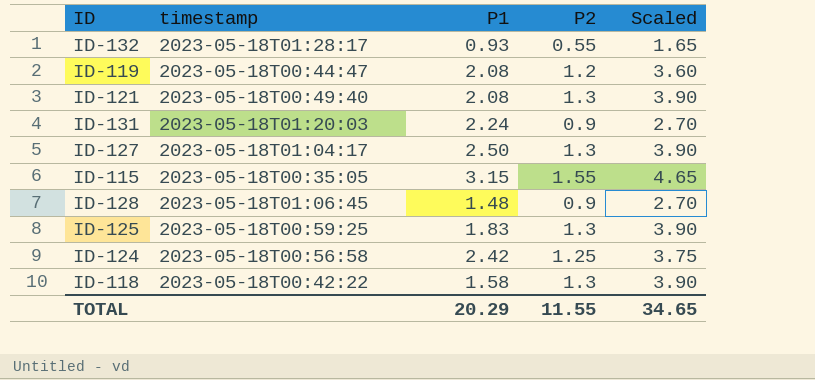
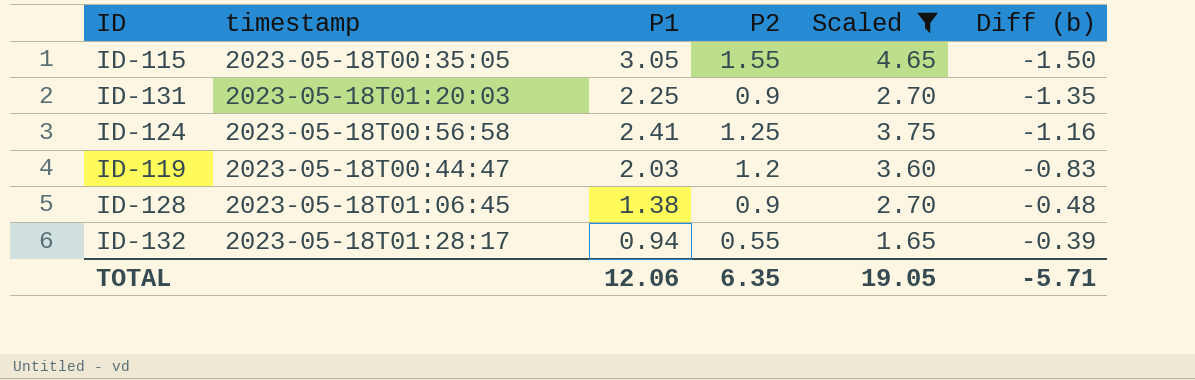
filter: none -> Scaled != 3.90
row order: none -> Diff (b) ascending
column Diff (b) | formula: none -> [P2] - [P1]
ID-115 | P1: 3.15 -> 3.05
ID-131 | P1: 2.24 -> 2.25
ID-124 | P1: 2.42 -> 2.41
ID-119 | P1: 2.08 -> 2.03
ID-128 | P1: 1.48 -> 1.38
ID-132 | P1: 0.93 -> 0.94
TOTAL | P1: 20.29 -> 12.06
TOTAL | P2: 11.55 -> 6.35
TOTAL | Scaled: 34.65 -> 19.05

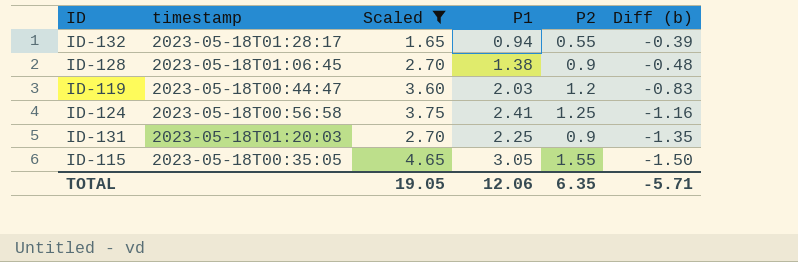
row order: Diff (b) ascending -> Diff (b) descending
column Scaled | position: 5 -> 3

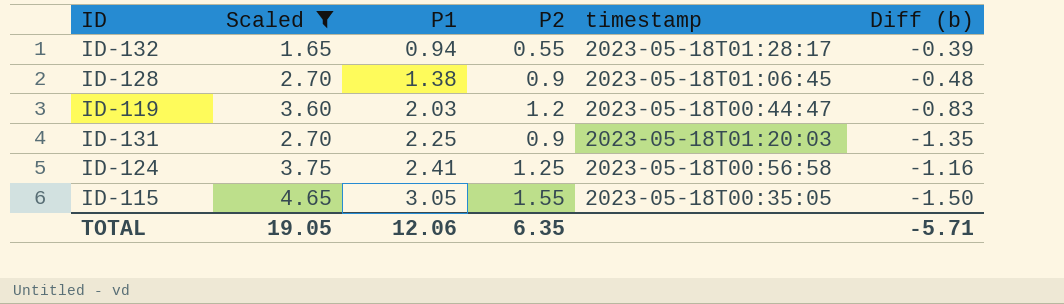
row order: Diff (b) descending -> P1 ascending
column timestamp | position: 2 -> 5

